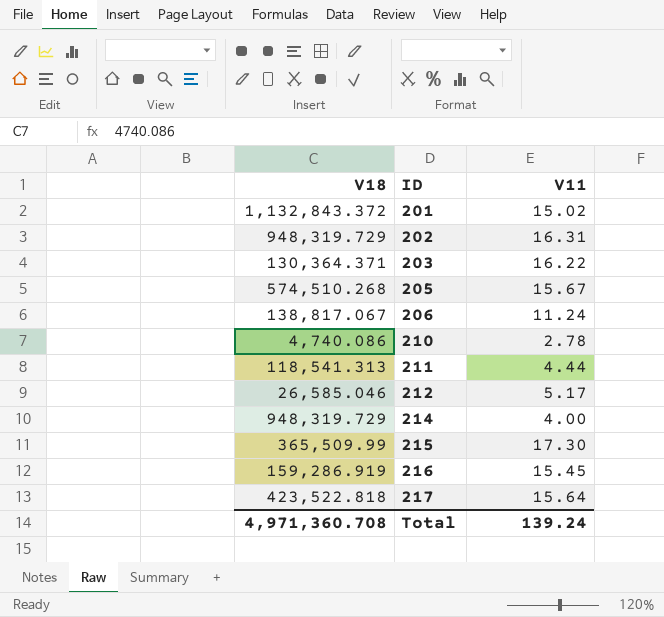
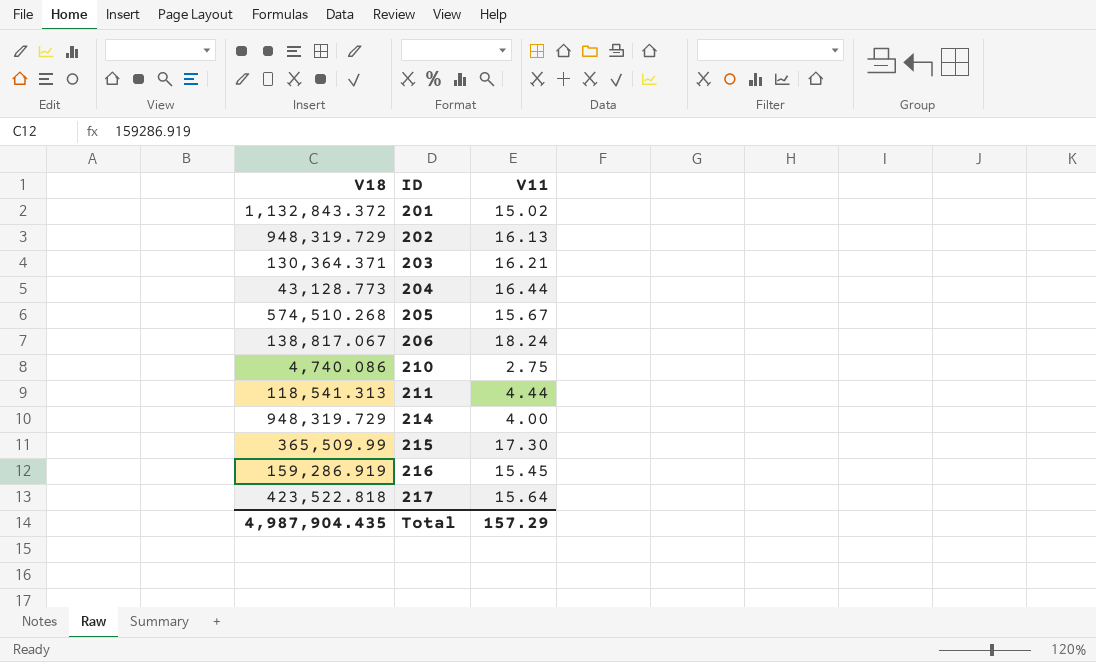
row 212: 26,585.046 | 5.17 -> none
202 | V11: 16.31 -> 16.13
203 | V11: 16.22 -> 16.21
row 204: none -> 43,128.773 | 16.44
206 | V11: 11.24 -> 18.24
210 | V11: 2.78 -> 2.75
Total | V18: 4,971,360.708 -> 4,987,904.435
Total | V11: 139.24 -> 157.29

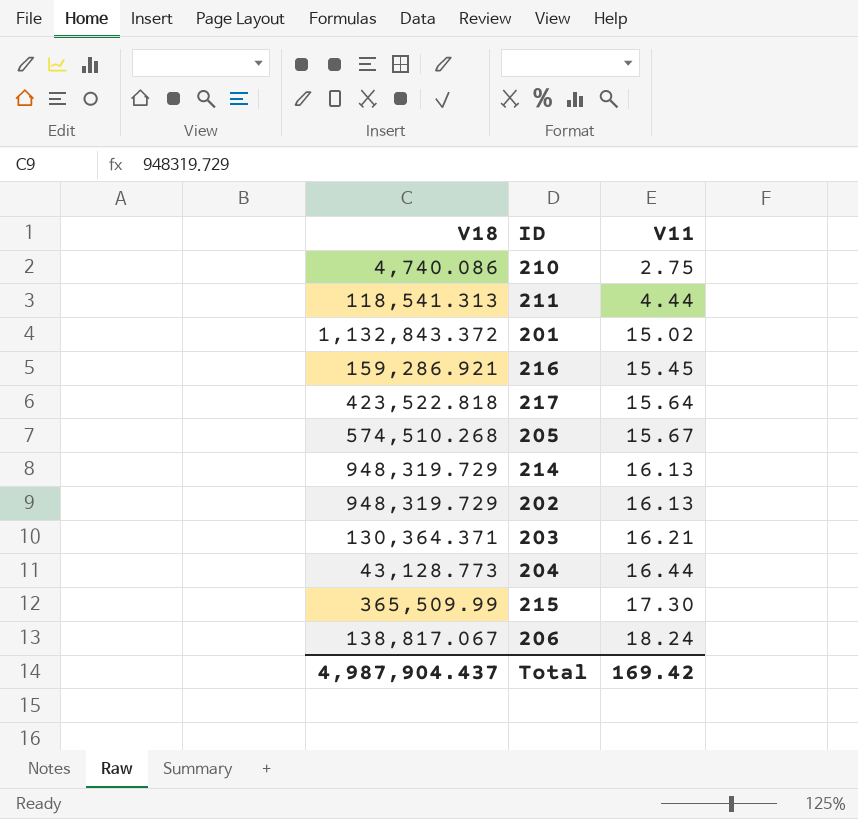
row order: ID ascending -> V11 ascending
216 | V18: 159,286.919 -> 159,286.921
214 | V11: 4.00 -> 16.13
Total | V18: 4,987,904.435 -> 4,987,904.437
Total | V11: 157.29 -> 169.42

